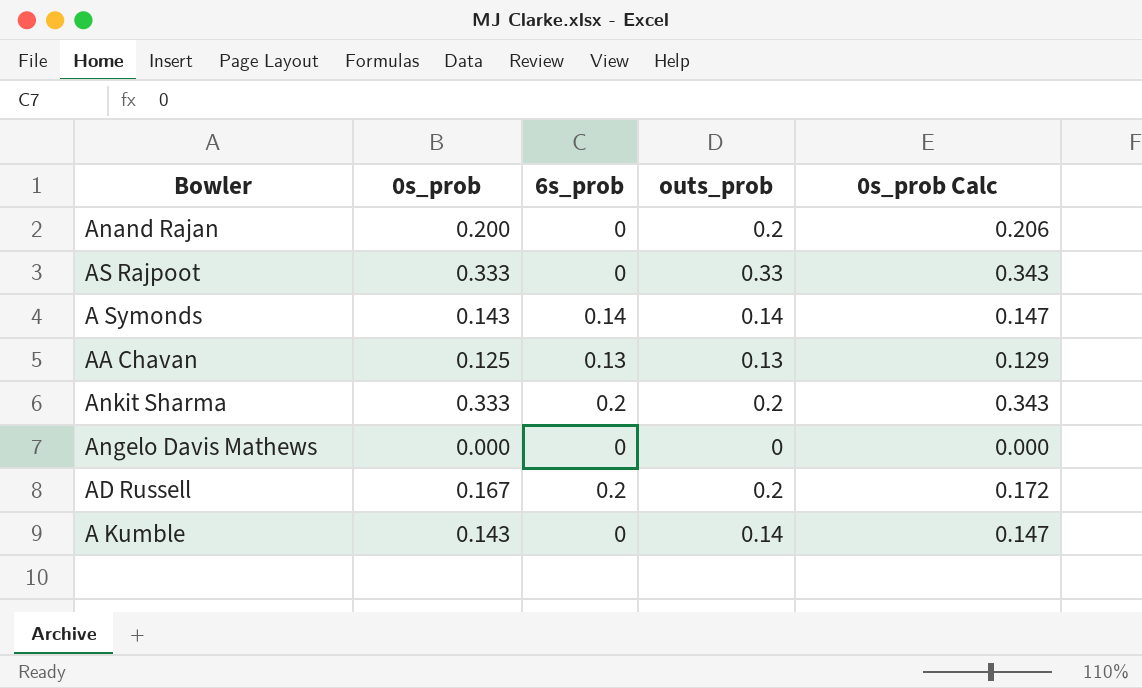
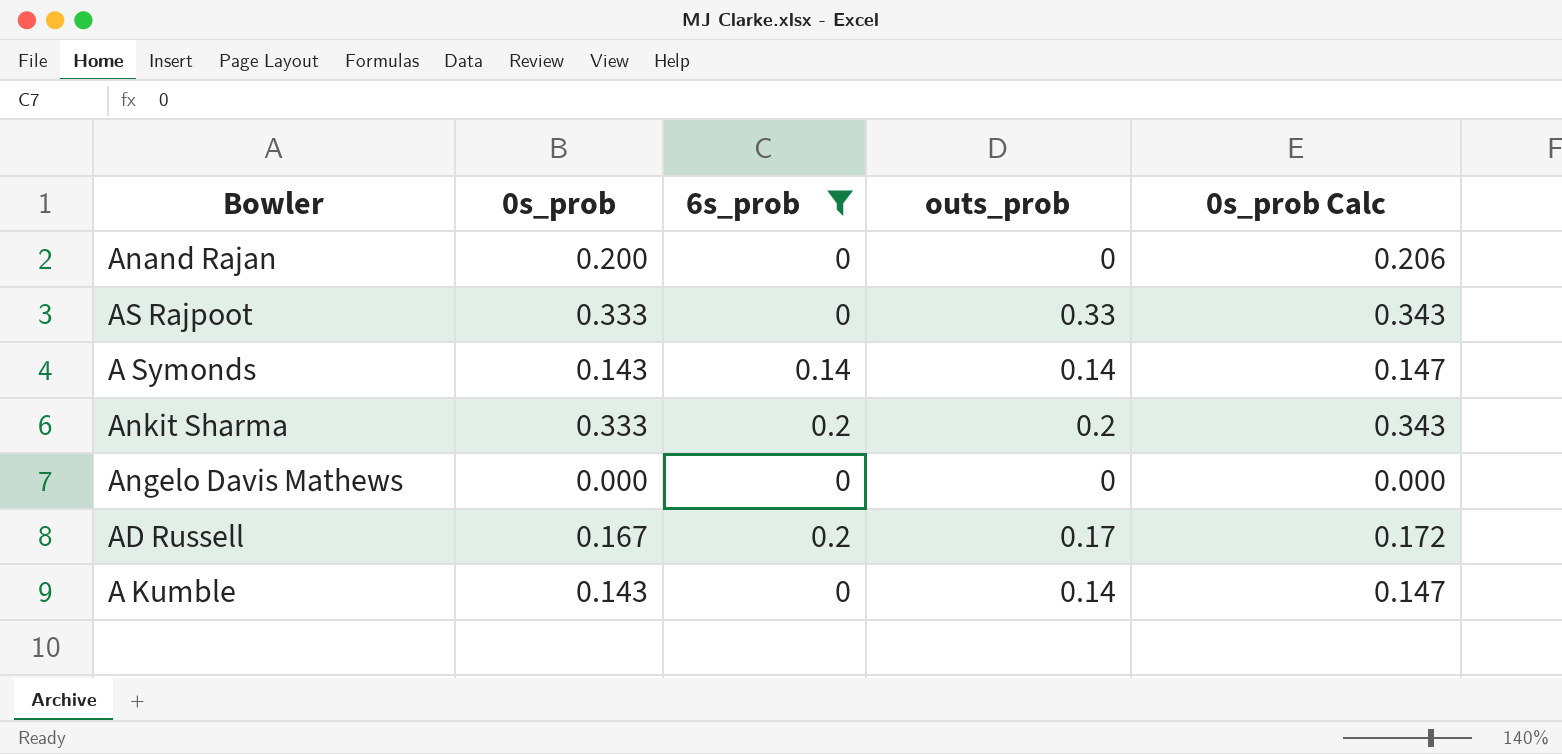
filter: none -> 6s_prob != 0.13
Anand Rajan | outs_prob: 0.2 -> 0
AD Russell | outs_prob: 0.2 -> 0.17

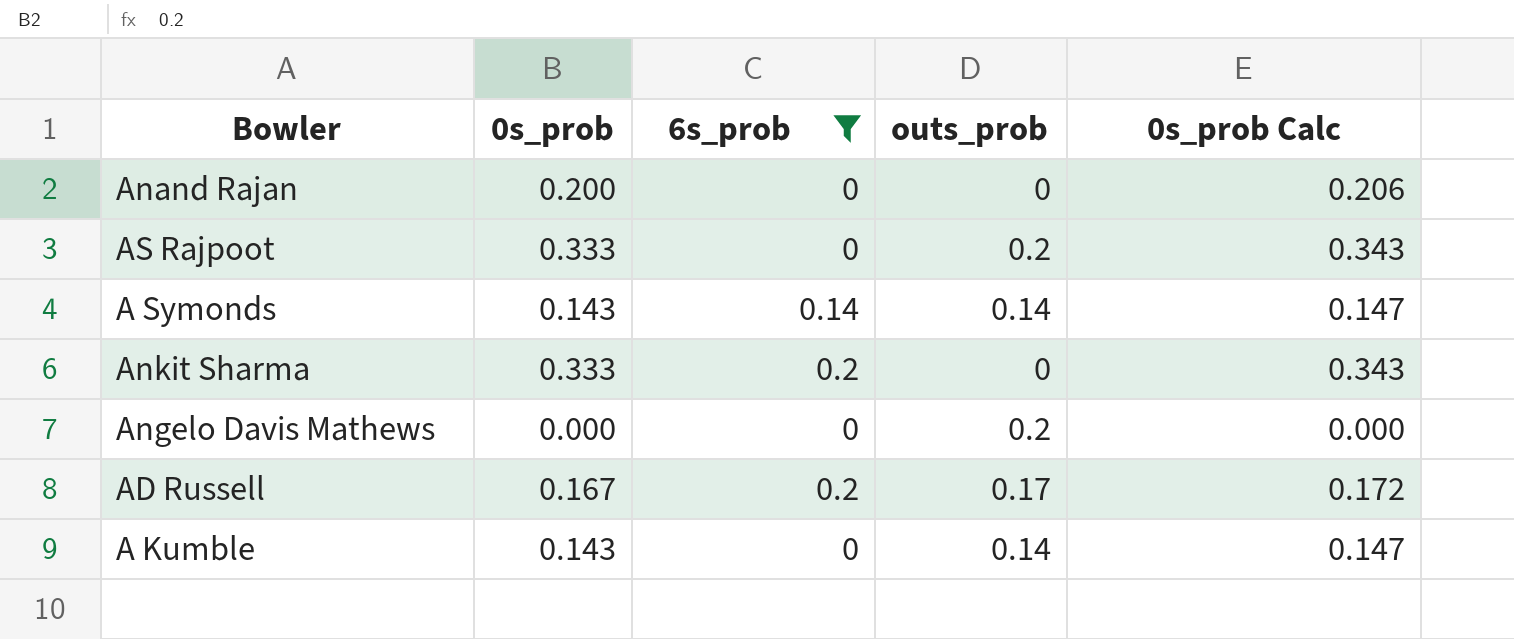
AS Rajpoot | outs_prob: 0.33 -> 0.2
Ankit Sharma | outs_prob: 0.2 -> 0
Angelo Davis Mathews | outs_prob: 0 -> 0.2

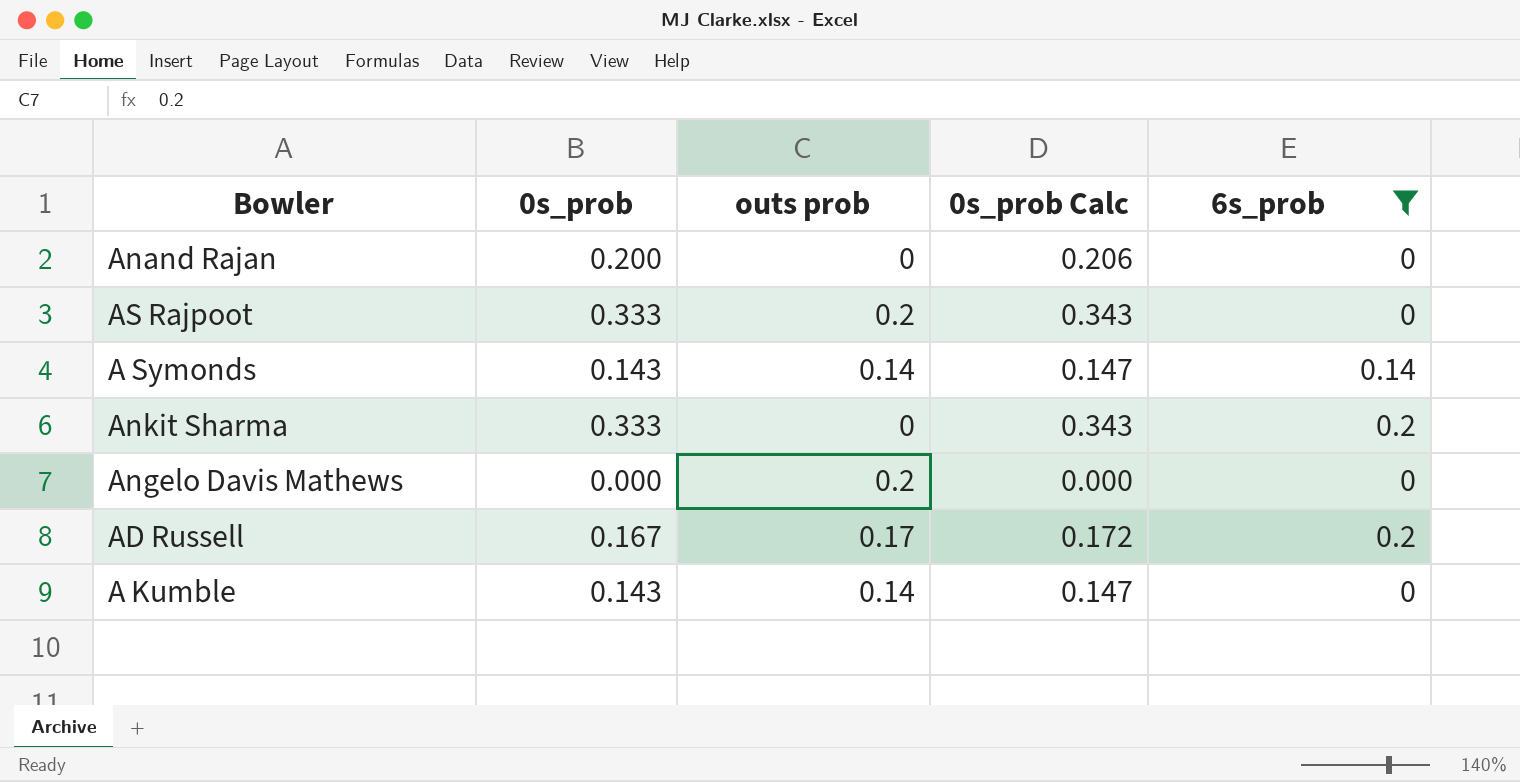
column name: outs_prob -> outs prob
column 6s_prob | position: 3 -> 5

